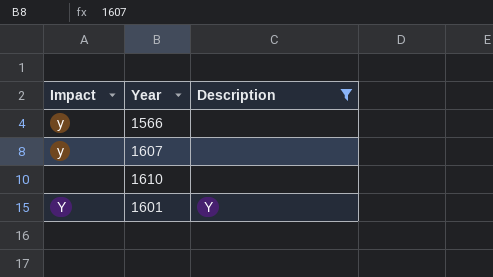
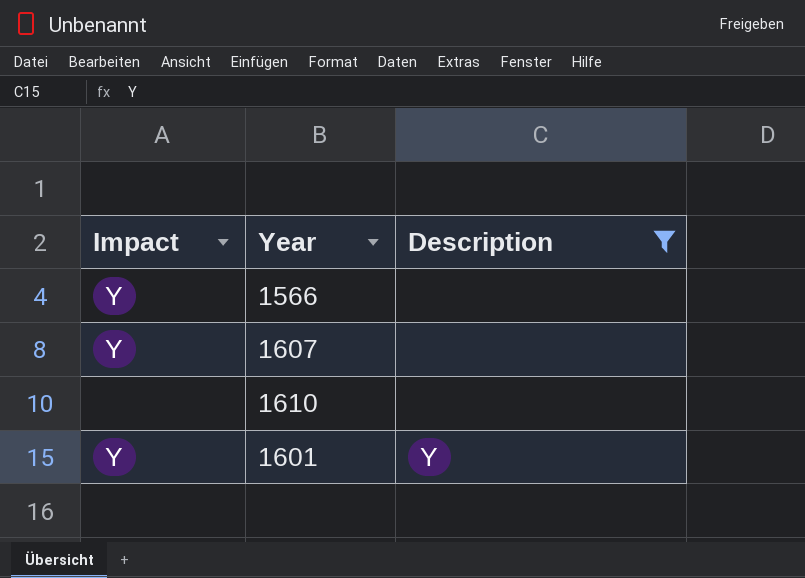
1566 | Impact: y -> Y
1607 | Impact: y -> Y

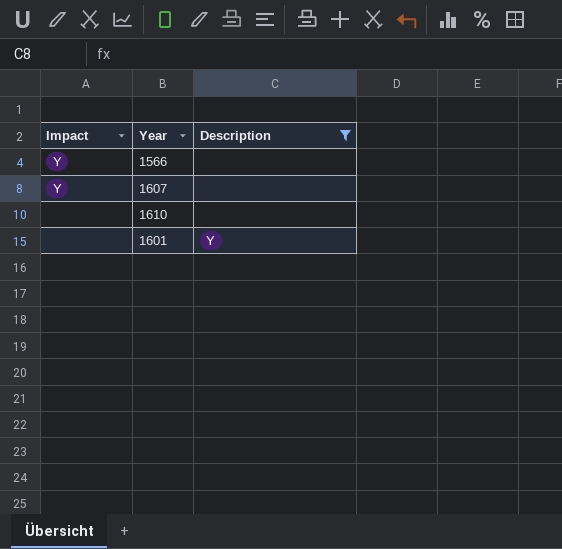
1601 | Impact: Y -> none

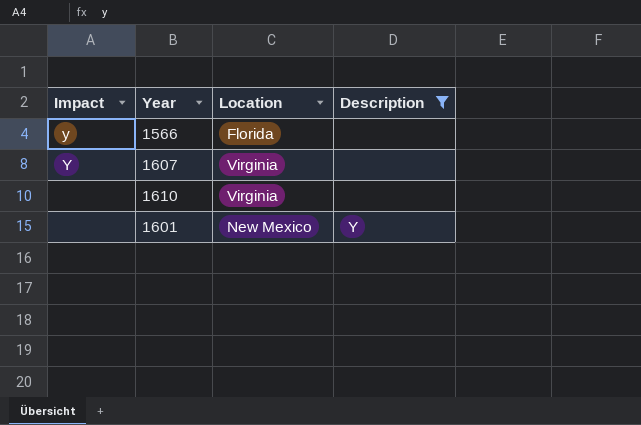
column Location | position: none -> 3
1566 | Impact: Y -> y

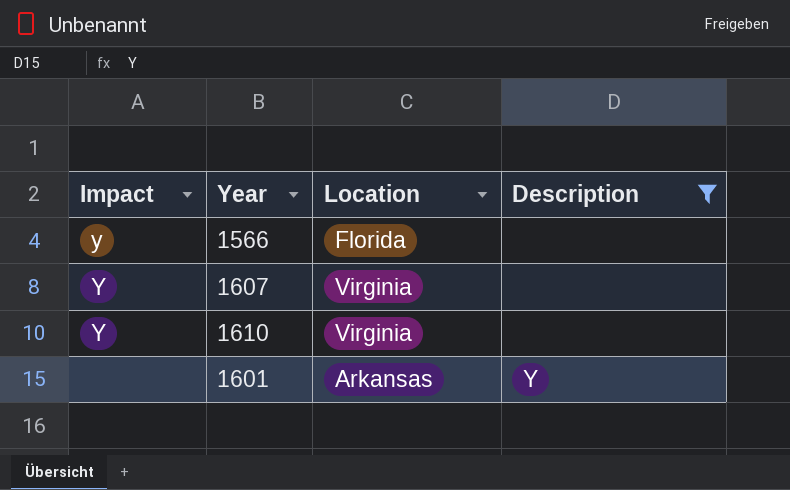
1610 | Impact: none -> Y
1601 | Location: New Mexico -> Arkansas

